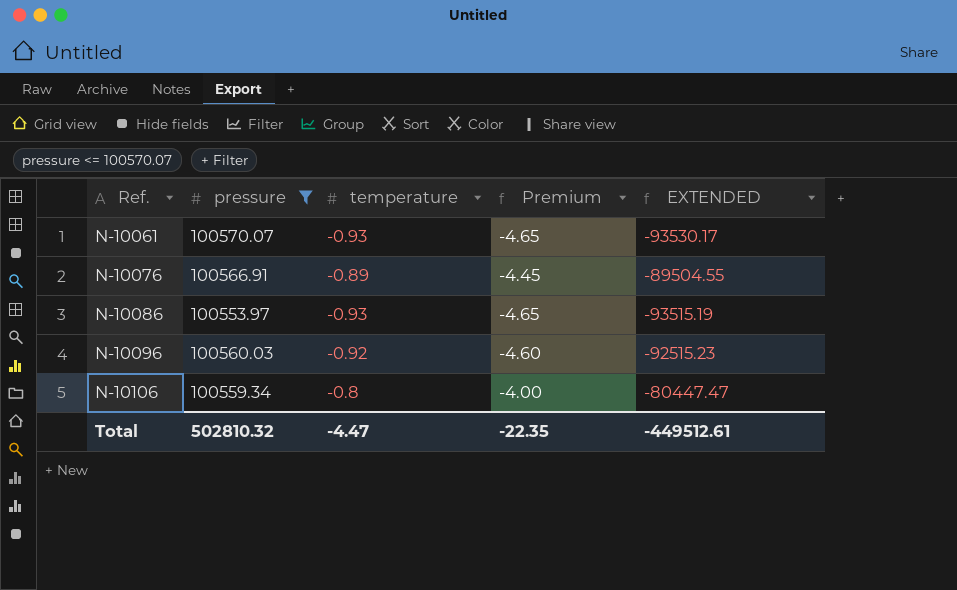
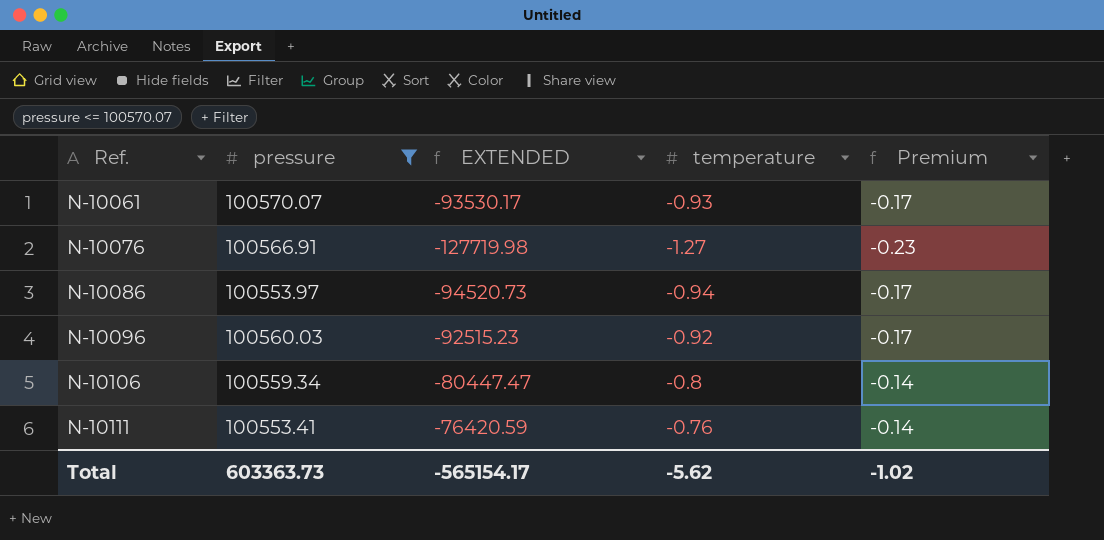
column EXTENDED | position: 5 -> 3
column Premium | formula: [temperature] * 5 -> [temperature] * 0.18
N-10076 | EXTENDED: -89504.55 -> -127719.98
N-10076 | temperature: -0.89 -> -1.27
N-10086 | EXTENDED: -93515.19 -> -94520.73
N-10086 | temperature: -0.93 -> -0.94
row N-10111: none -> 100553.41 | -76420.59 | -0.76 | -0.14
Total | pressure: 502810.32 -> 603363.73
Total | EXTENDED: -449512.61 -> -565154.17
Total | temperature: -4.47 -> -5.62
Total | Premium: -22.35 -> -1.02

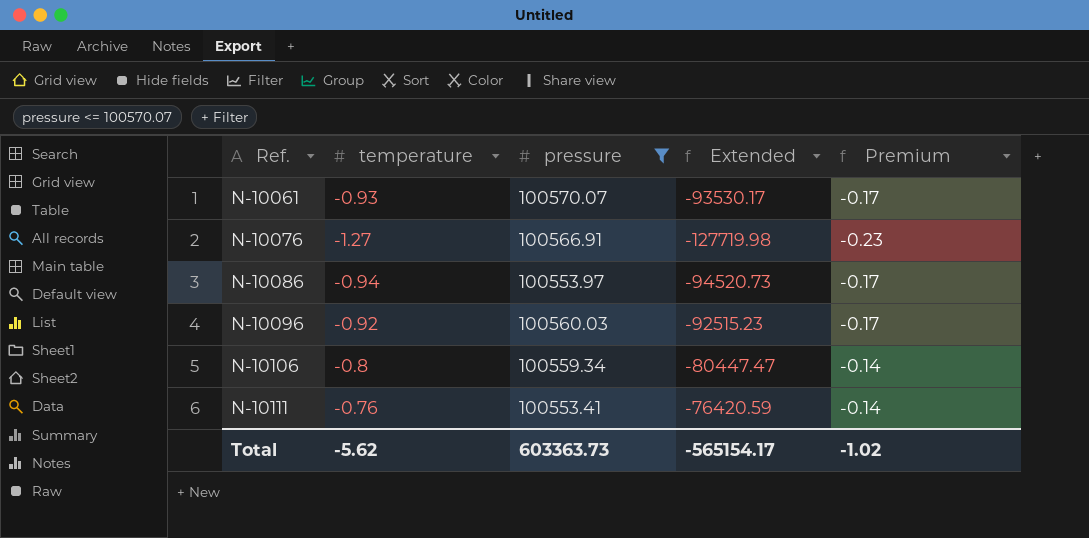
column temperature | position: 4 -> 2
column name: EXTENDED -> Extended

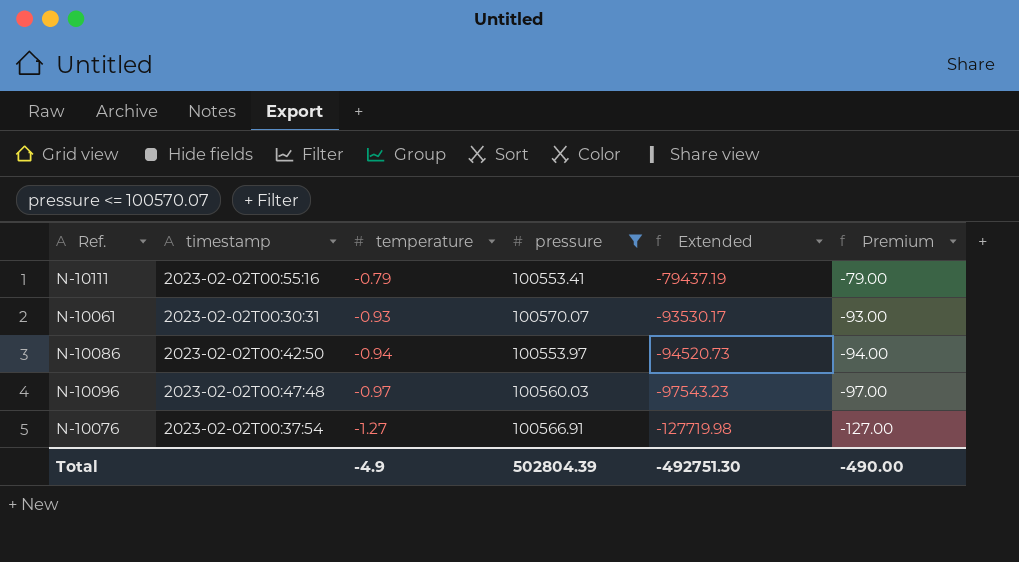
row order: Ref. ascending -> temperature descending
column timestamp | position: none -> 2
column Premium | formula: [temperature] * 0.18 -> [temperature] * 100
row N-10106: -0.8 | 100559.34 | -80447.47 | -0.14 -> none
N-10111 | temperature: -0.76 -> -0.79
N-10111 | Extended: -76420.59 -> -79437.19
N-10096 | temperature: -0.92 -> -0.97
N-10096 | Extended: -92515.23 -> -97543.23
Total | temperature: -5.62 -> -4.9
Total | pressure: 603363.73 -> 502804.39
Total | Extended: -565154.17 -> -492751.30
Total | Premium: -1.02 -> -490.00

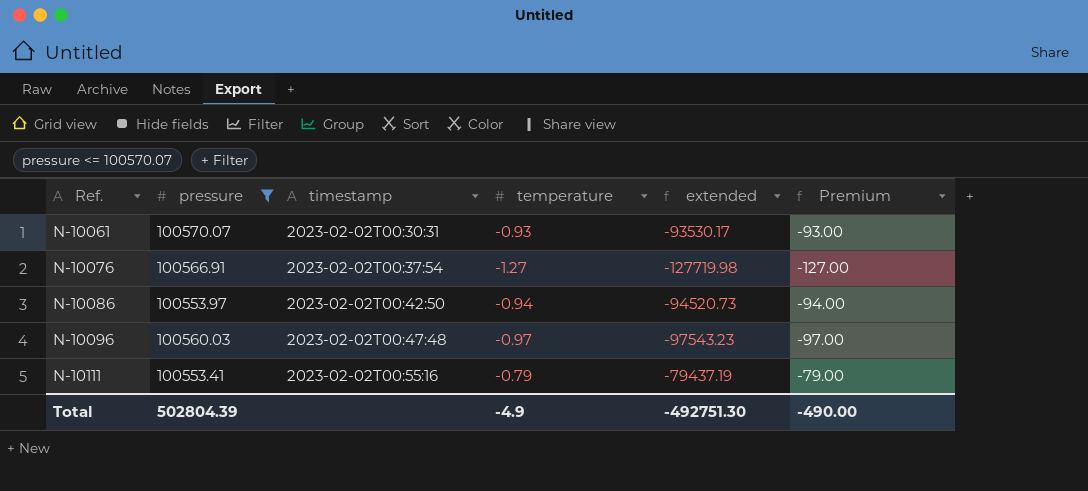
row order: temperature descending -> Ref. ascending
column pressure | position: 4 -> 2
column name: Extended -> extended

